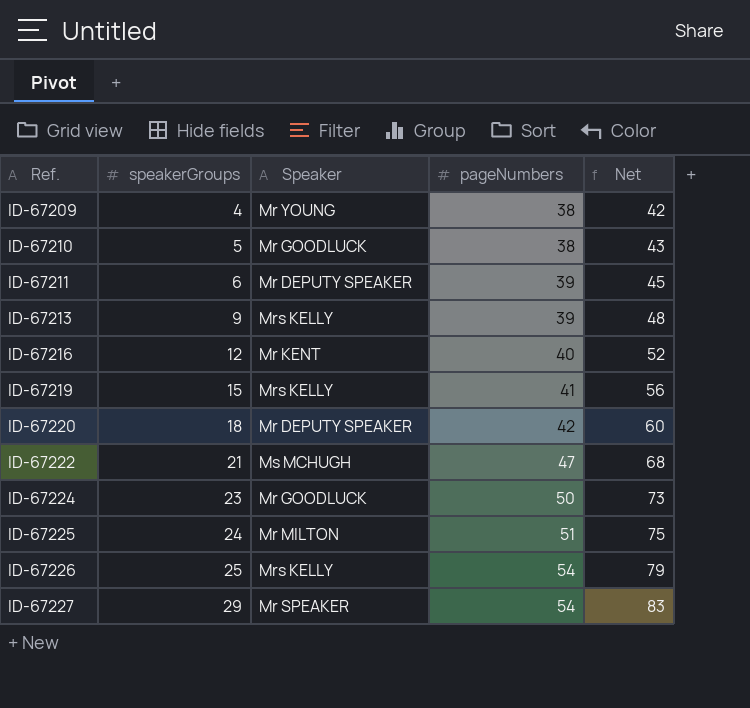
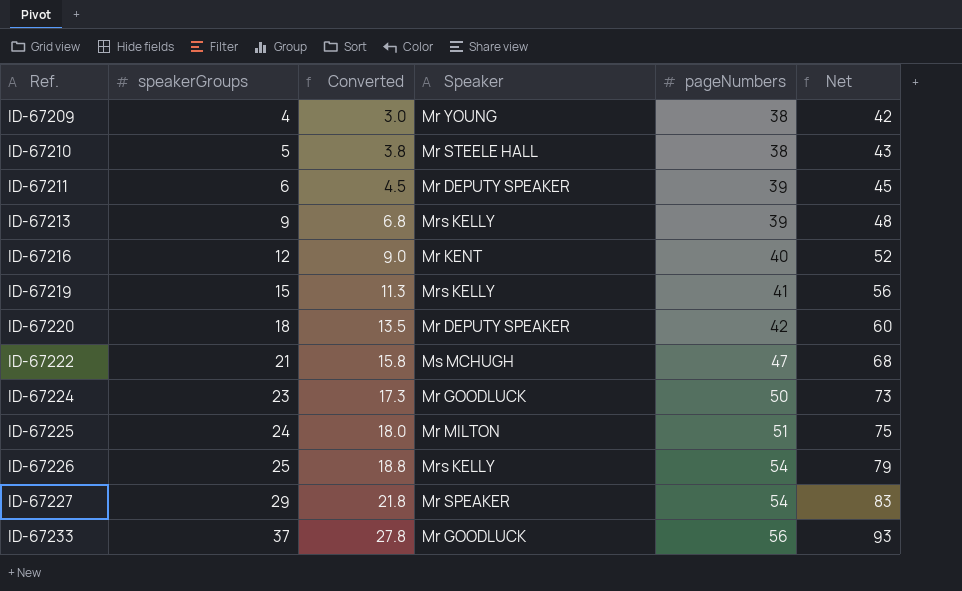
column Converted | formula: none -> [speakerGroups] * 0.75
ID-67210 | Speaker: Mr GOODLUCK -> Mr STEELE HALL
row ID-67233: none -> 37 | 27.8 | Mr GOODLUCK | 56 | 93

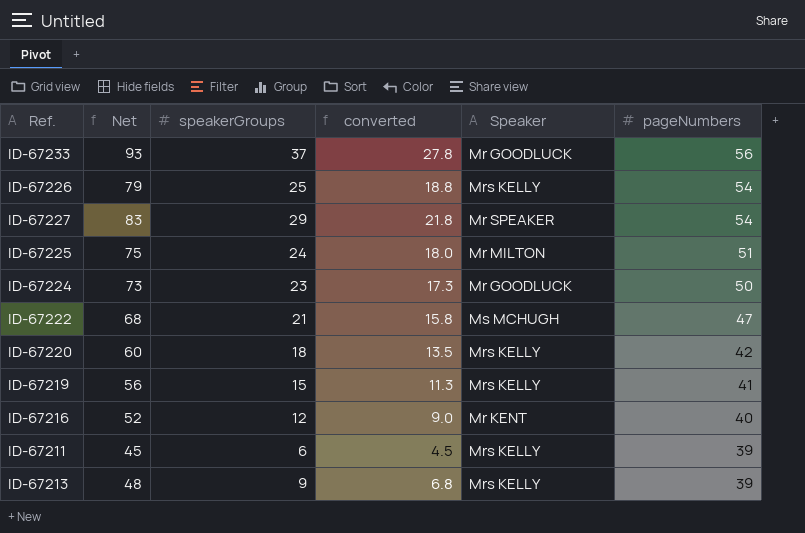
row order: Ref. ascending -> pageNumbers descending
column Net | position: 6 -> 2
column name: Converted -> converted
row ID-67209: 4 | 3.0 | Mr YOUNG | 38 | 42 -> none
row ID-67210: 5 | 3.8 | Mr STEELE HALL | 38 | 43 -> none
ID-67220 | Speaker: Mr DEPUTY SPEAKER -> Mrs KELLY
ID-67211 | Speaker: Mr DEPUTY SPEAKER -> Mrs KELLY

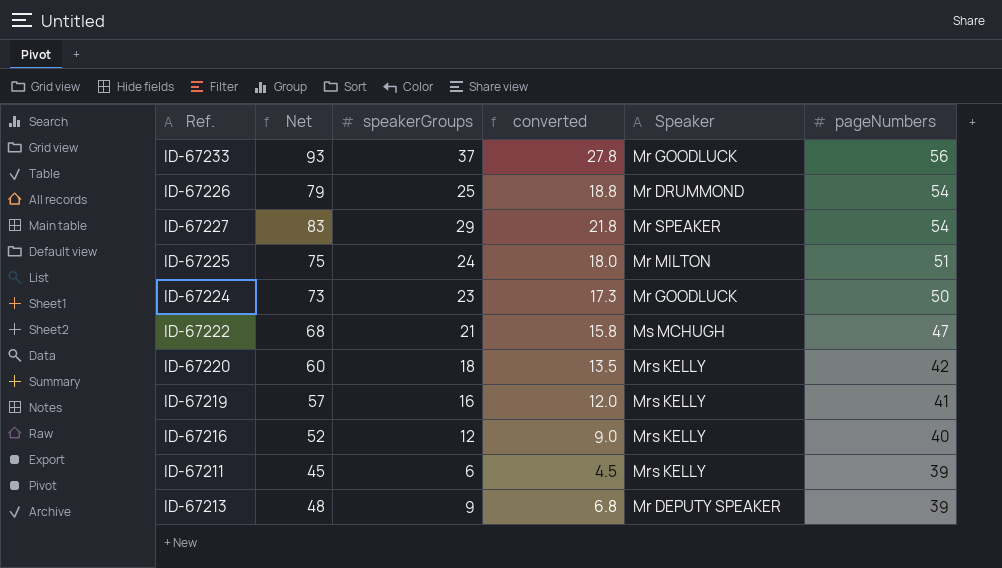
ID-67226 | Speaker: Mrs KELLY -> Mr DRUMMOND
ID-67219 | Net: 56 -> 57
ID-67219 | speakerGroups: 15 -> 16
ID-67219 | converted: 11.3 -> 12.0
ID-67216 | Speaker: Mr KENT -> Mrs KELLY
ID-67213 | Speaker: Mrs KELLY -> Mr DEPUTY SPEAKER

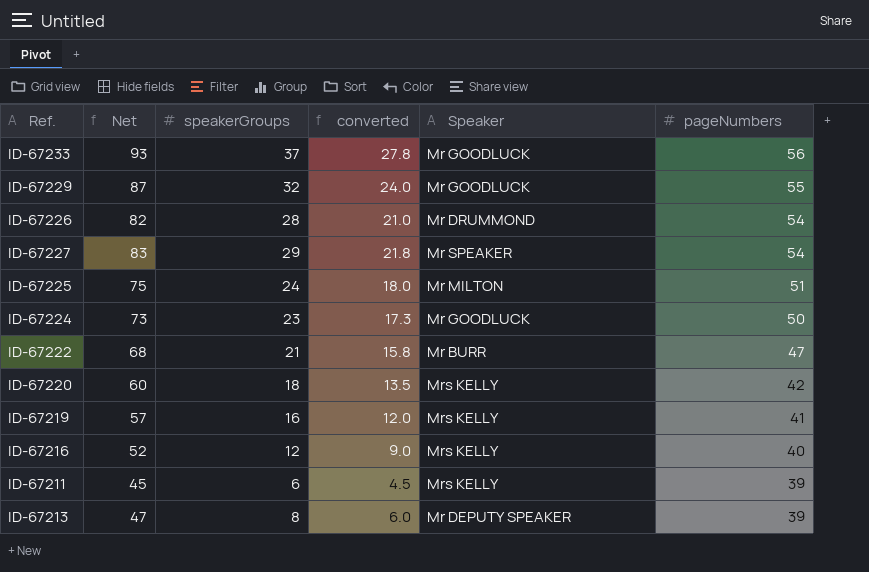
row ID-67229: none -> 87 | 32 | 24.0 | Mr GOODLUCK | 55
ID-67226 | Net: 79 -> 82
ID-67226 | speakerGroups: 25 -> 28
ID-67226 | converted: 18.8 -> 21.0
ID-67222 | Speaker: Ms MCHUGH -> Mr BURR
ID-67213 | Net: 48 -> 47
ID-67213 | speakerGroups: 9 -> 8
ID-67213 | converted: 6.8 -> 6.0

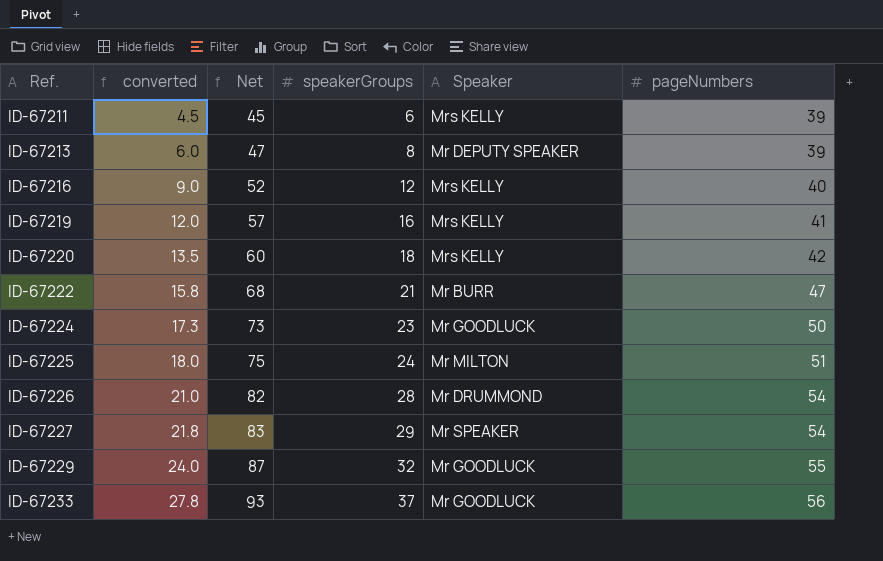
row order: pageNumbers descending -> Ref. ascending
column converted | position: 4 -> 2

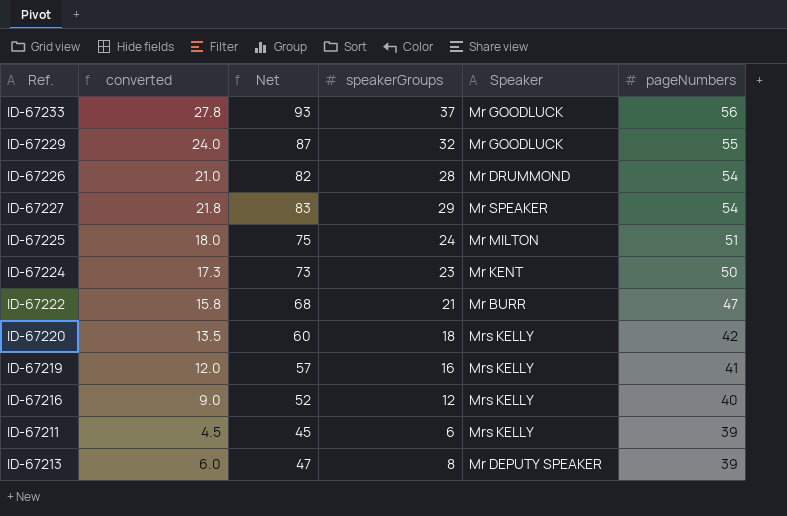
row order: Ref. ascending -> pageNumbers descending
ID-67224 | Speaker: Mr GOODLUCK -> Mr KENT

